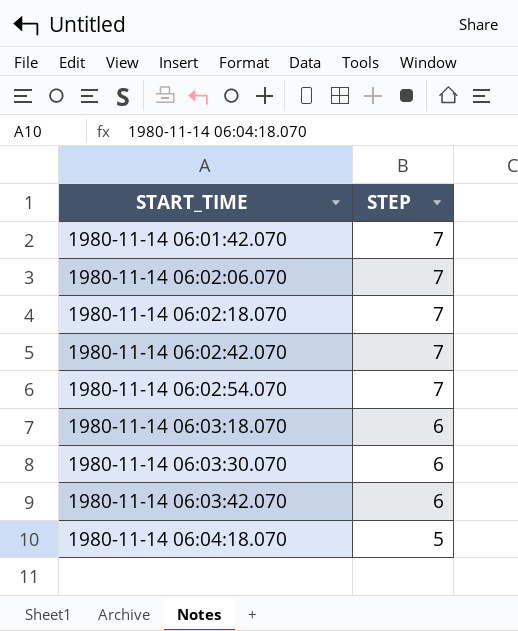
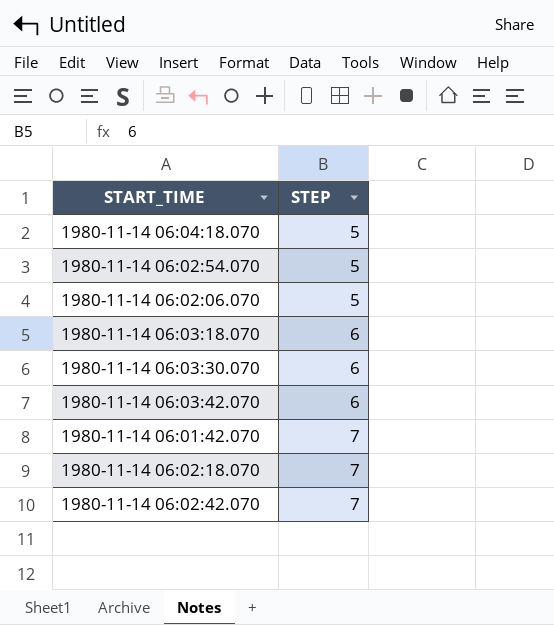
row order: START_TIME ascending -> STEP ascending
1980-11-14 06:02:54.070 | STEP: 7 -> 5
1980-11-14 06:02:06.070 | STEP: 7 -> 5

